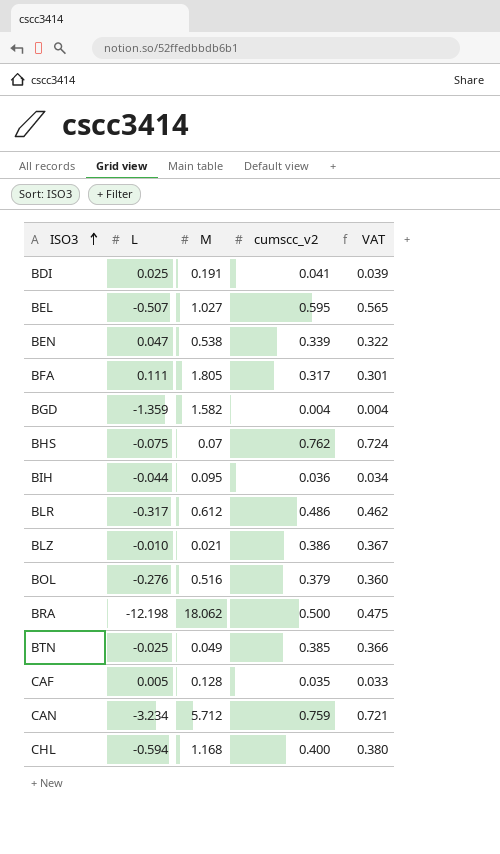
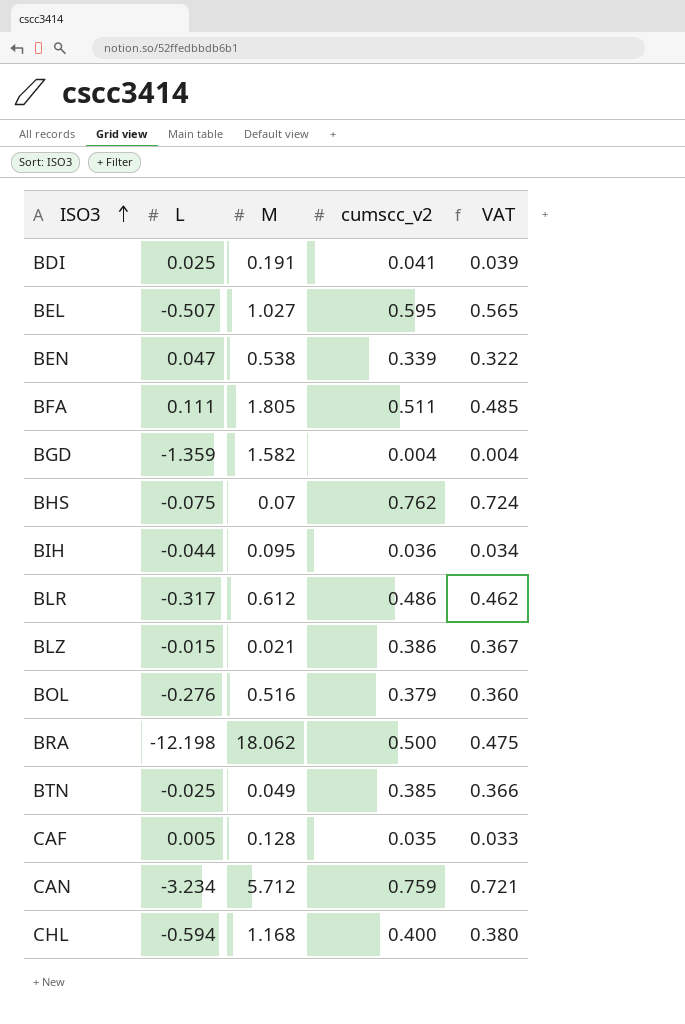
BFA | cumscc_v2: 0.317 -> 0.511
BFA | VAT: 0.301 -> 0.485
BLZ | L: -0.010 -> -0.015

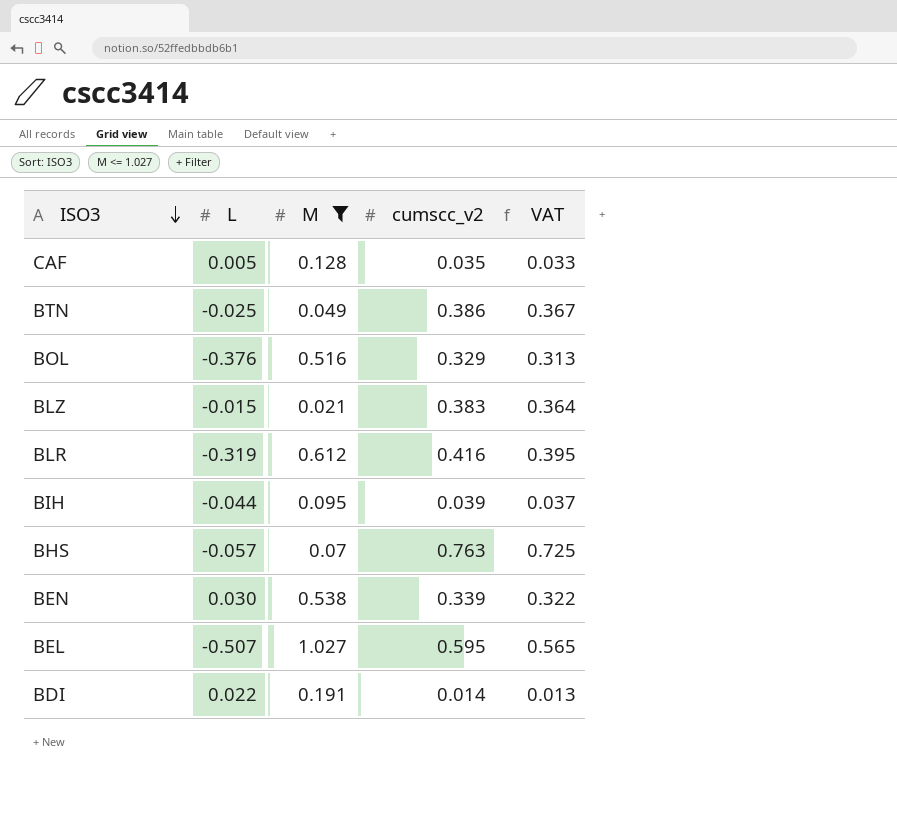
filter: none -> M <= 1.027
row order: ISO3 ascending -> ISO3 descending
BTN | cumscc_v2: 0.385 -> 0.386
BTN | VAT: 0.366 -> 0.367
BOL | L: -0.276 -> -0.376
BOL | cumscc_v2: 0.379 -> 0.329
BOL | VAT: 0.360 -> 0.313
BLZ | cumscc_v2: 0.386 -> 0.383
BLZ | VAT: 0.367 -> 0.364
BLR | L: -0.317 -> -0.319
BLR | cumscc_v2: 0.486 -> 0.416
BLR | VAT: 0.462 -> 0.395
BIH | cumscc_v2: 0.036 -> 0.039
BIH | VAT: 0.034 -> 0.037
BHS | L: -0.075 -> -0.057
BHS | cumscc_v2: 0.762 -> 0.763
BHS | VAT: 0.724 -> 0.725
BEN | L: 0.047 -> 0.030
BDI | L: 0.025 -> 0.022
BDI | cumscc_v2: 0.041 -> 0.014
BDI | VAT: 0.039 -> 0.013

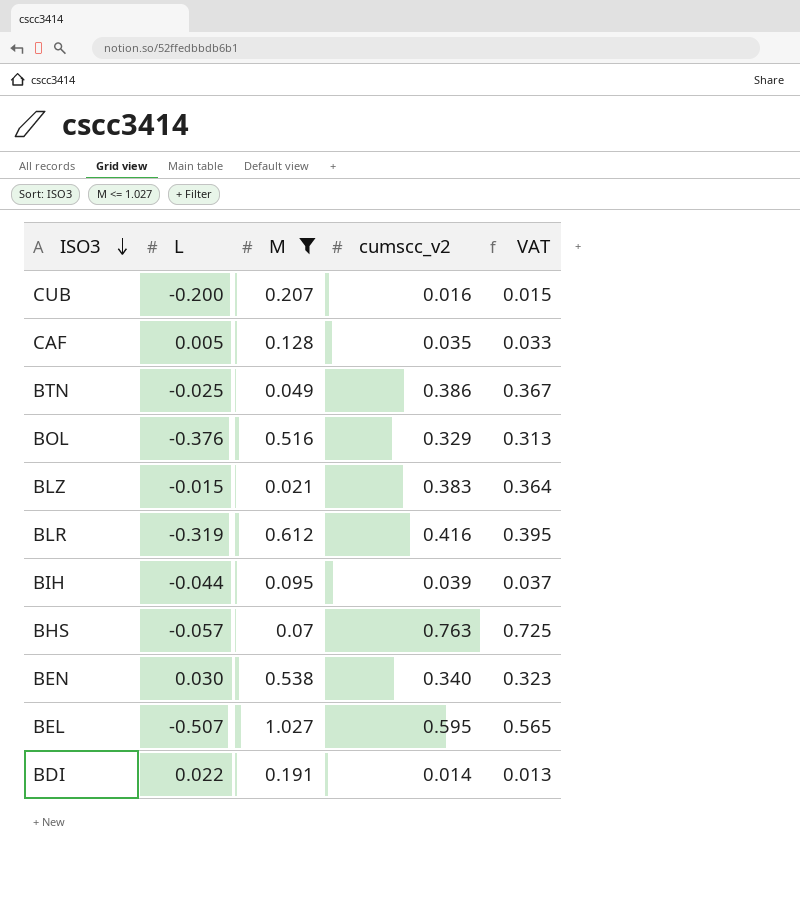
row CUB: none -> -0.200 | 0.207 | 0.016 | 0.015
BEN | cumscc_v2: 0.339 -> 0.340
BEN | VAT: 0.322 -> 0.323

